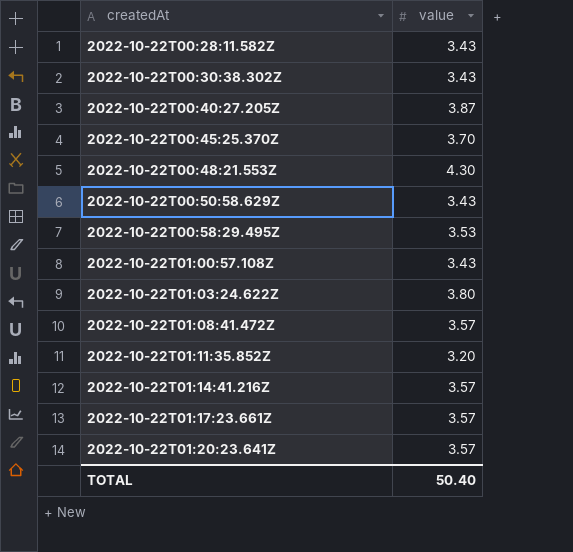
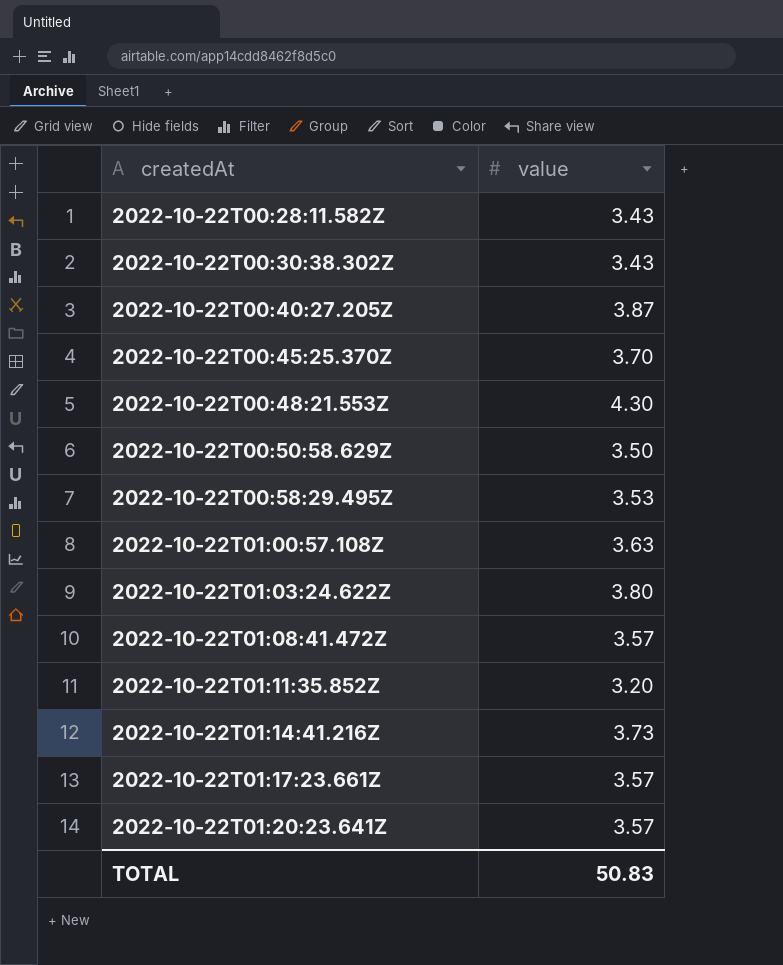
2022-10-22T00:50:58.629Z | value: 3.43 -> 3.50
2022-10-22T01:00:57.108Z | value: 3.43 -> 3.63
2022-10-22T01:14:41.216Z | value: 3.57 -> 3.73
TOTAL | value: 50.40 -> 50.83

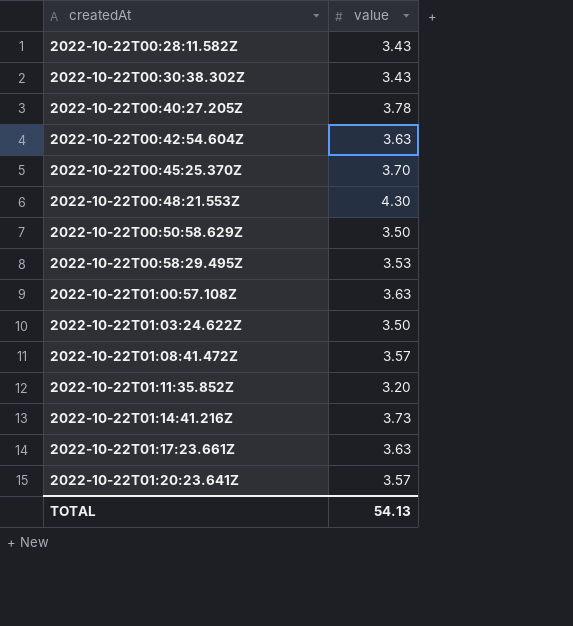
2022-10-22T00:40:27.205Z | value: 3.87 -> 3.78
row 2022-10-22T00:42:54.604Z: none -> 3.63
2022-10-22T01:03:24.622Z | value: 3.80 -> 3.50
2022-10-22T01:17:23.661Z | value: 3.57 -> 3.63
TOTAL | value: 50.83 -> 54.13

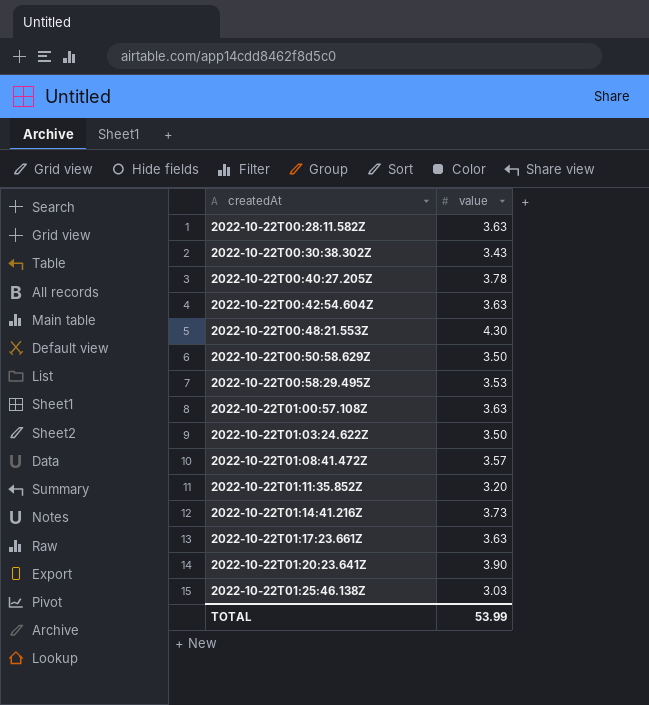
row 2022-10-22T00:45:25.370Z: 3.70 -> none
2022-10-22T00:28:11.582Z | value: 3.43 -> 3.63
2022-10-22T01:20:23.641Z | value: 3.57 -> 3.90
row 2022-10-22T01:25:46.138Z: none -> 3.03
TOTAL | value: 54.13 -> 53.99

